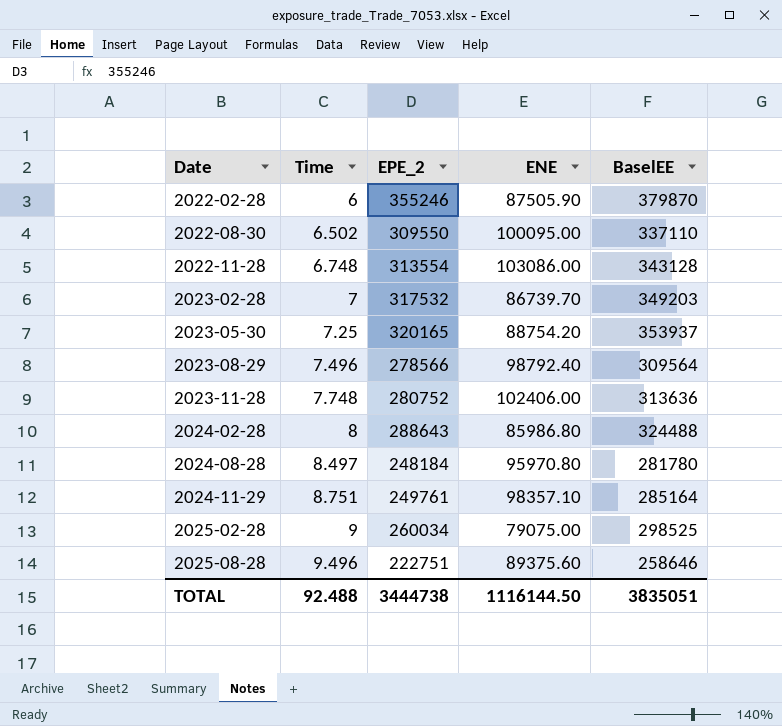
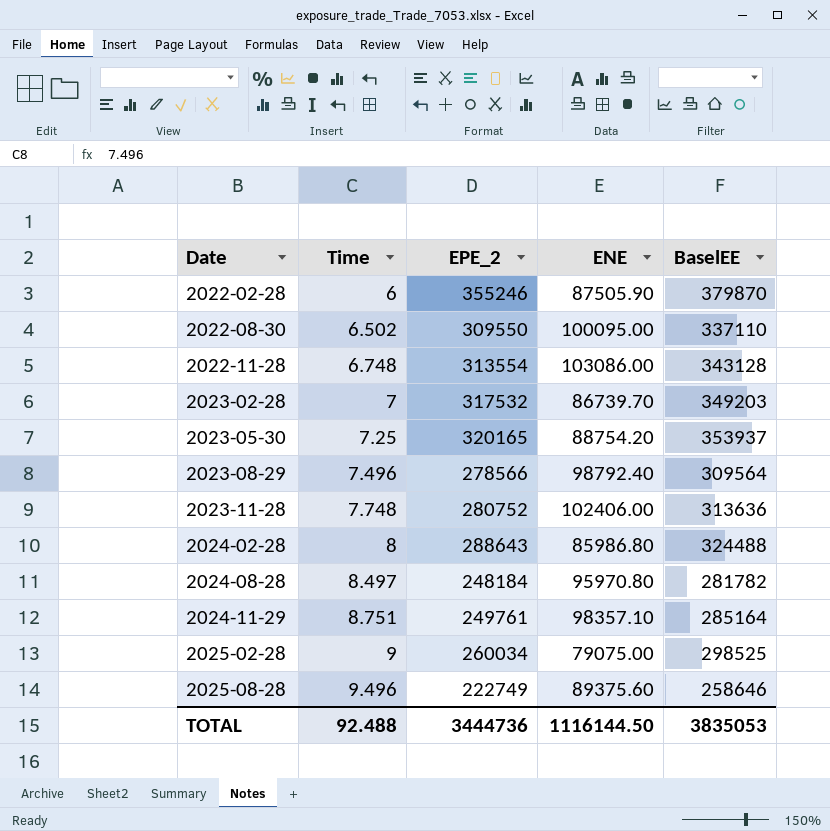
2024-08-28 | BaselEE: 281780 -> 281782
2025-08-28 | EPE_2: 222751 -> 222749
TOTAL | EPE_2: 3444738 -> 3444736
TOTAL | BaselEE: 3835051 -> 3835053

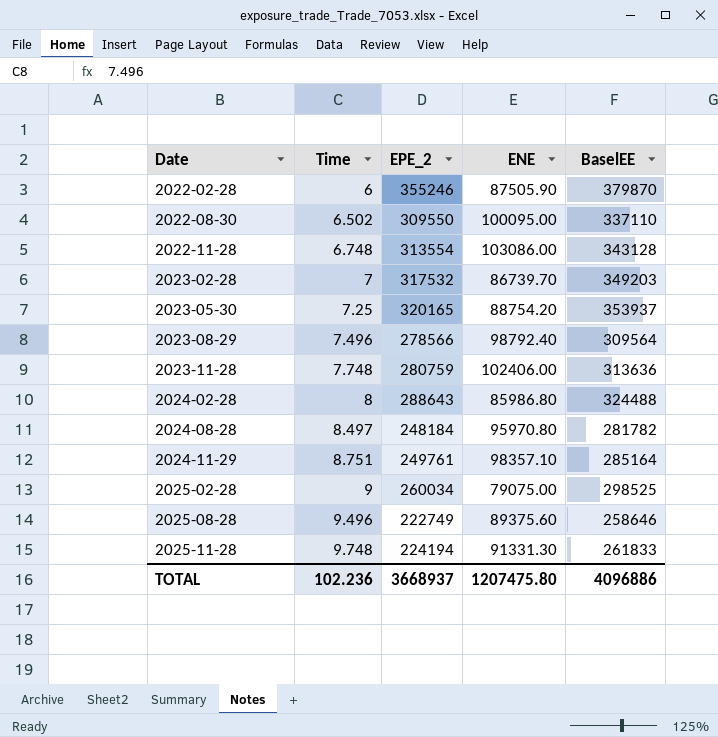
2023-11-28 | EPE_2: 280752 -> 280759
row 2025-11-28: none -> 9.748 | 224194 | 91331.30 | 261833
TOTAL | Time: 92.488 -> 102.236
TOTAL | EPE_2: 3444736 -> 3668937
TOTAL | ENE: 1116144.50 -> 1207475.80
TOTAL | BaselEE: 3835053 -> 4096886

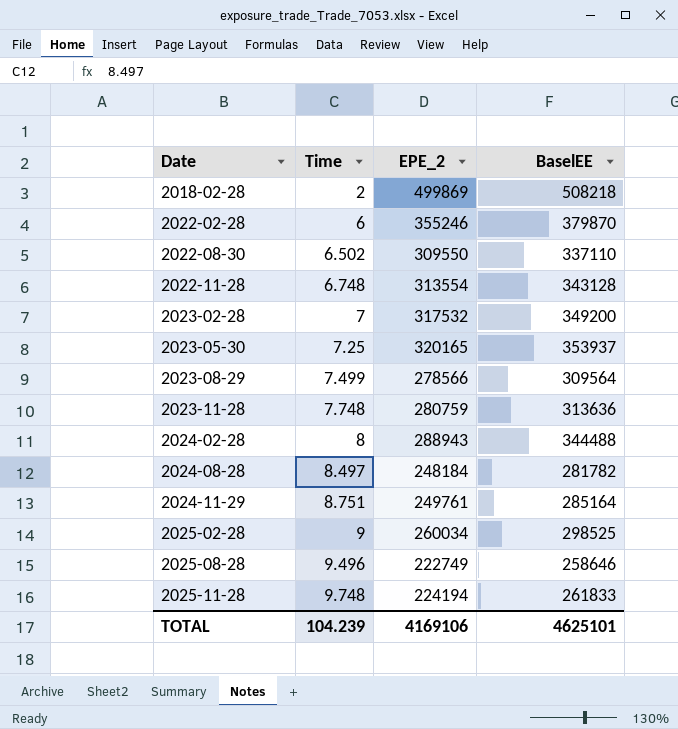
column ENE | position: 4 -> none
row 2018-02-28: none -> 2 | 499869 | 508218
2023-02-28 | BaselEE: 349203 -> 349200
2023-08-29 | Time: 7.496 -> 7.499
2024-02-28 | EPE_2: 288643 -> 288943
2024-02-28 | BaselEE: 324488 -> 344488
TOTAL | Time: 102.236 -> 104.239
TOTAL | EPE_2: 3668937 -> 4169106
TOTAL | BaselEE: 4096886 -> 4625101

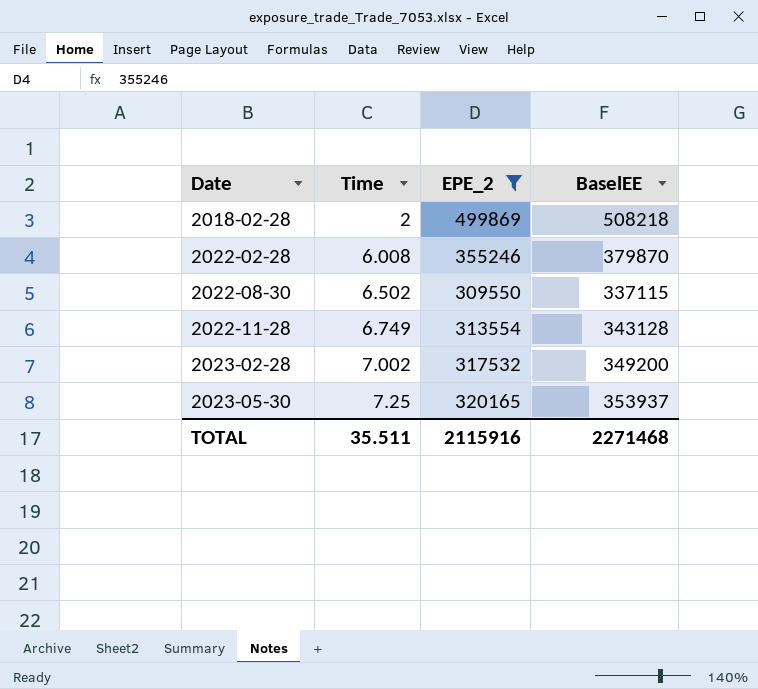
filter: none -> EPE_2 >= 309550
2022-02-28 | Time: 6 -> 6.008
2022-08-30 | BaselEE: 337110 -> 337115
2022-11-28 | Time: 6.748 -> 6.749
2023-02-28 | Time: 7 -> 7.002
TOTAL | Time: 104.239 -> 35.511
TOTAL | EPE_2: 4169106 -> 2115916
TOTAL | BaselEE: 4625101 -> 2271468

